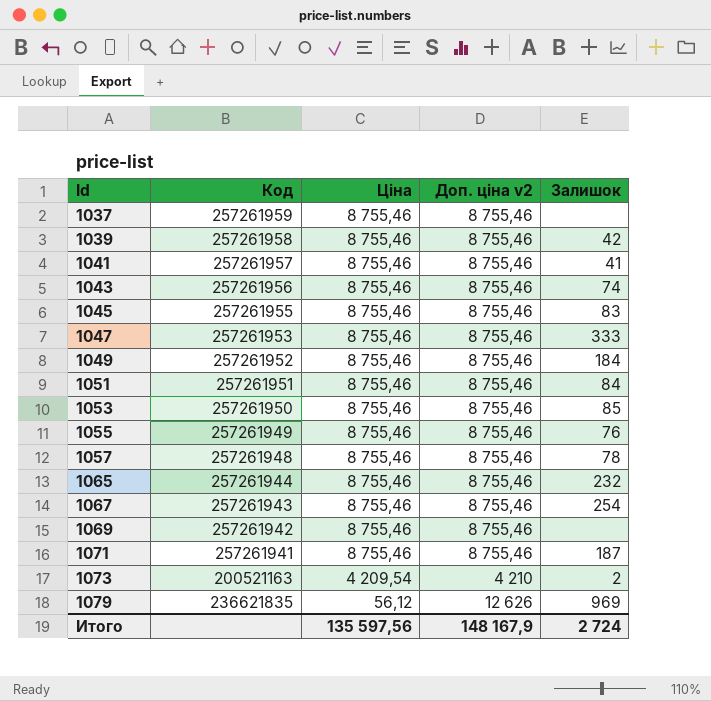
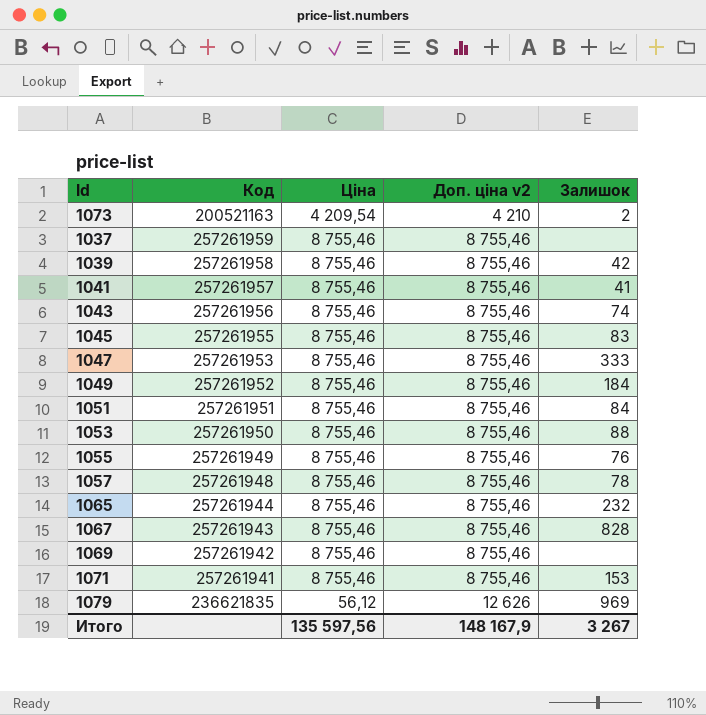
row order: Id ascending -> Доп. ціна v2 ascending
1053 | Залишок: 85 -> 88
1067 | Залишок: 254 -> 828
1071 | Залишок: 187 -> 153
Итого | Залишок: 2 724 -> 3 267

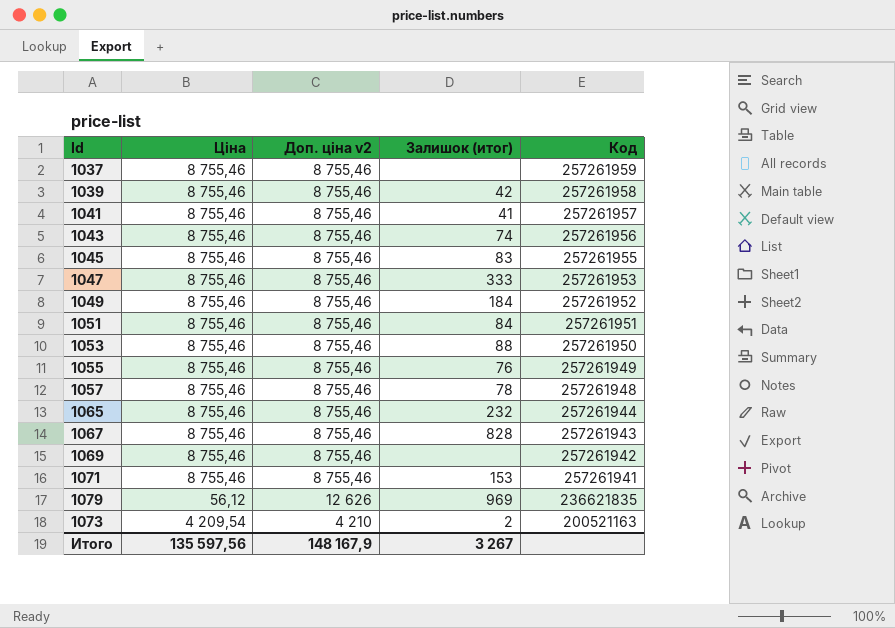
row order: Доп. ціна v2 ascending -> Код descending
column name: Залишок -> Залишок (итог)
column Код | position: 2 -> 5

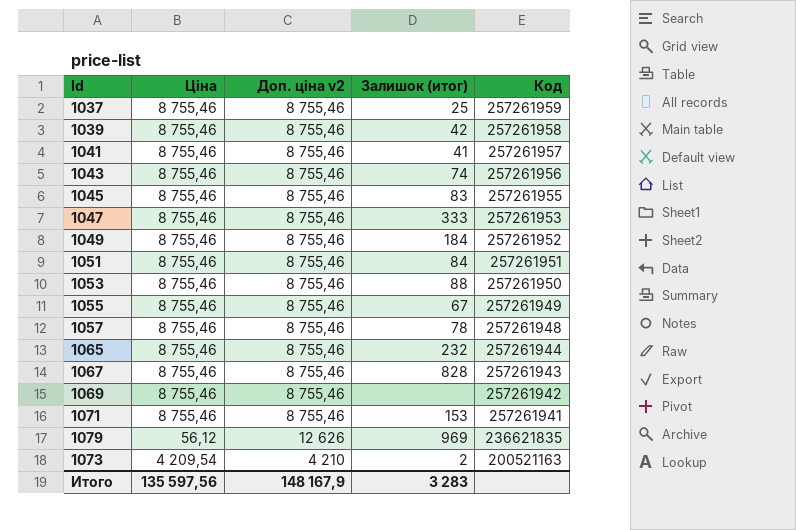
1037 | Залишок (итог): none -> 25
1055 | Залишок (итог): 76 -> 67
Итого | Залишок (итог): 3 267 -> 3 283

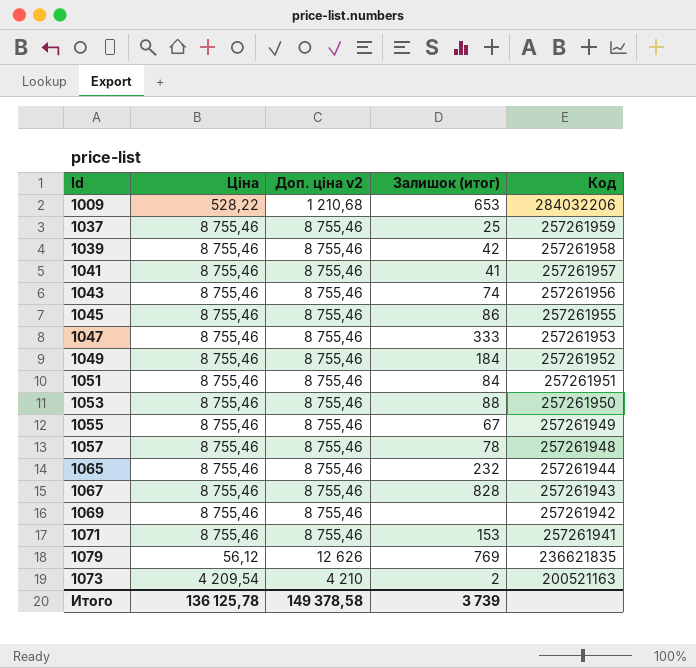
row 1009: none -> 528,22 | 1 210,68 | 653 | 284032206
1045 | Залишок (итог): 83 -> 86
1079 | Залишок (итог): 969 -> 769
Итого | Ціна: 135 597,56 -> 136 125,78
Итого | Доп. ціна v2: 148 167,9 -> 149 378,58
Итого | Залишок (итог): 3 283 -> 3 739

